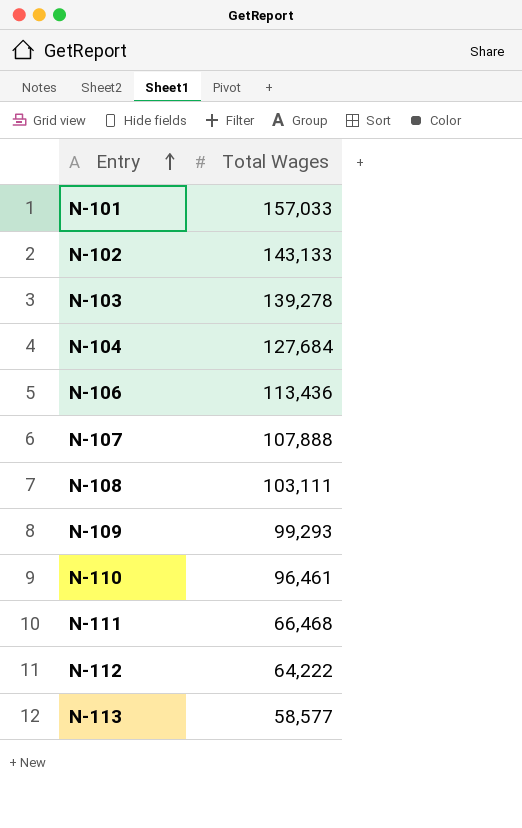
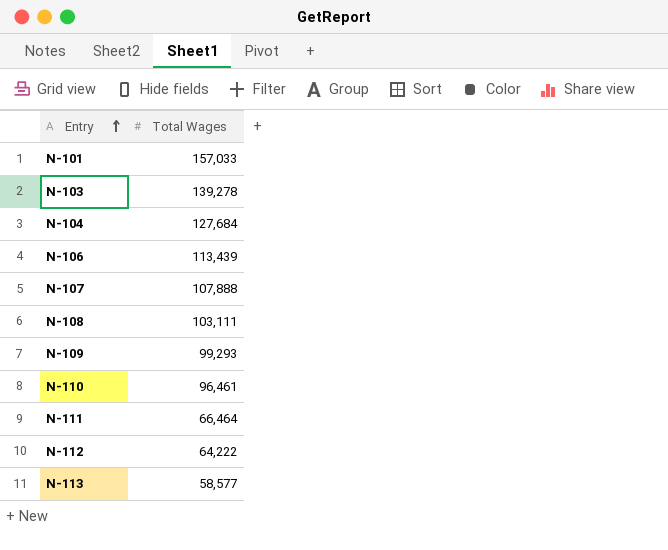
row N-102: 143,133 -> none
N-106 | Total Wages: 113,436 -> 113,439
N-111 | Total Wages: 66,468 -> 66,464

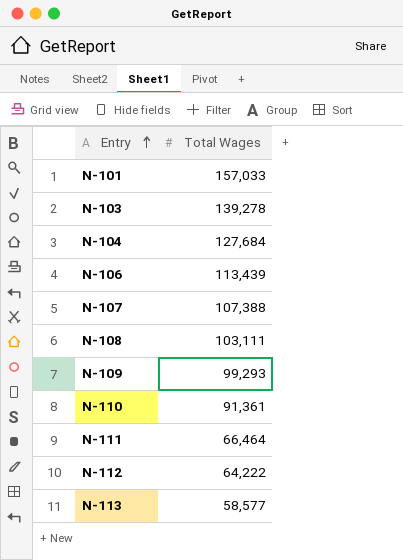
N-107 | Total Wages: 107,888 -> 107,388
N-110 | Total Wages: 96,461 -> 91,361

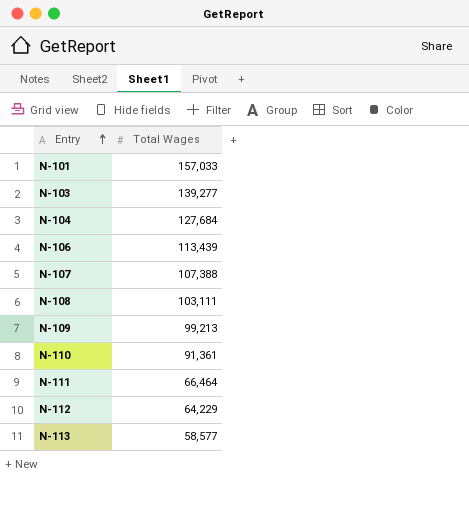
N-103 | Total Wages: 139,278 -> 139,277
N-109 | Total Wages: 99,293 -> 99,213
N-112 | Total Wages: 64,222 -> 64,229

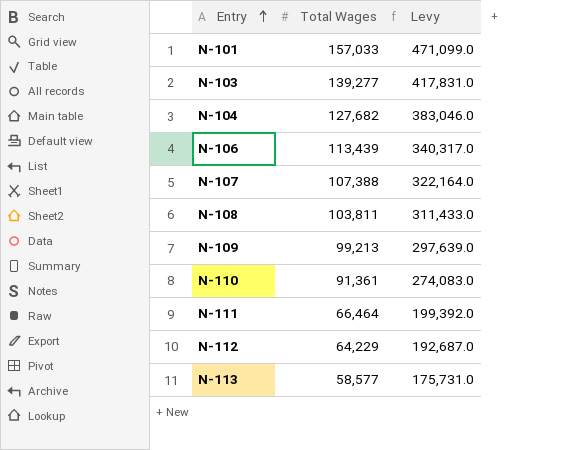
column Levy | formula: none -> [Total Wages] * 3
N-104 | Total Wages: 127,684 -> 127,682
N-108 | Total Wages: 103,111 -> 103,811

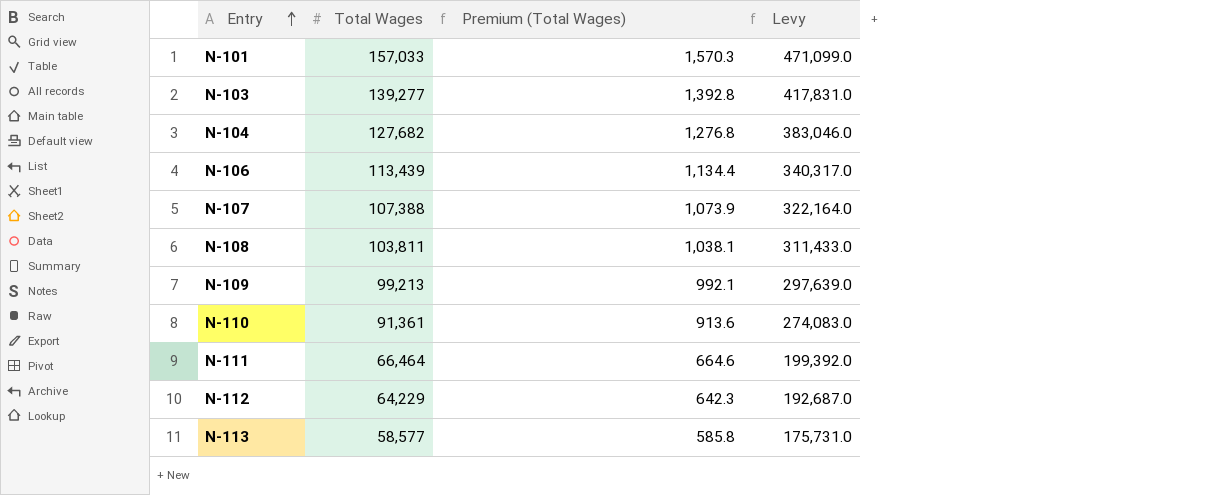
column Premium (Total Wages) | formula: none -> [Total Wages] * 0.01

